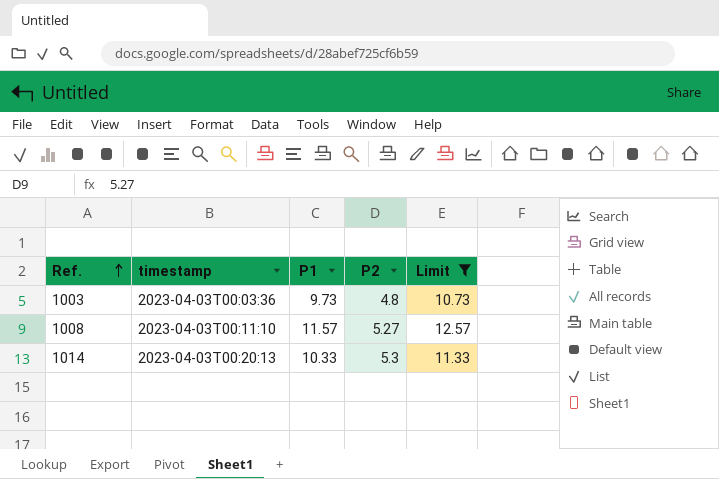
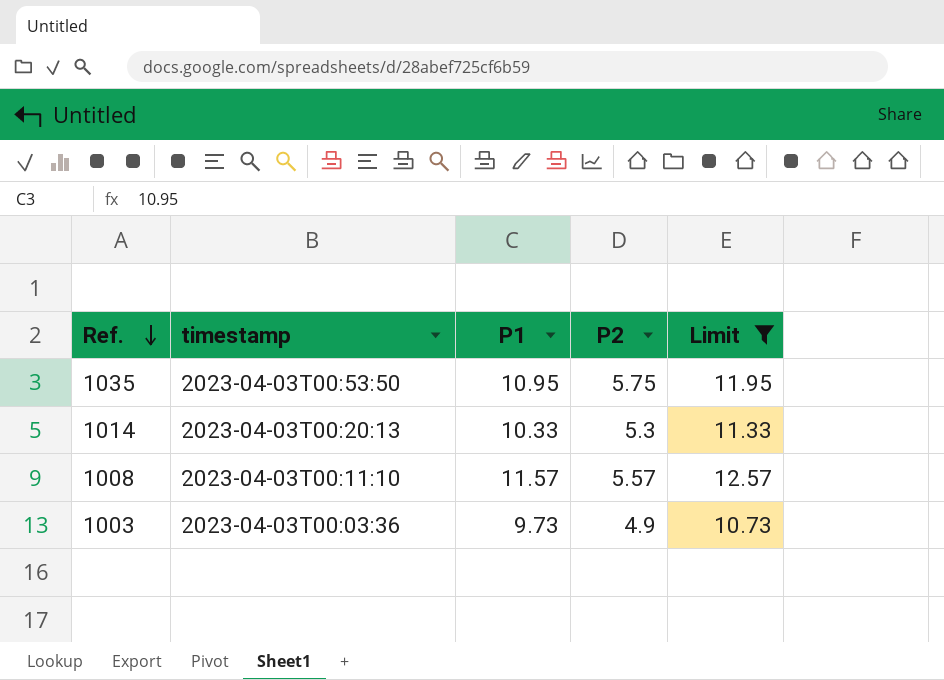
row order: Ref. ascending -> Ref. descending
row 1035: none -> 2023-04-03T00:53:50 | 10.95 | 5.75 | 11.95
1008 | P2: 5.27 -> 5.57
1003 | P2: 4.8 -> 4.9

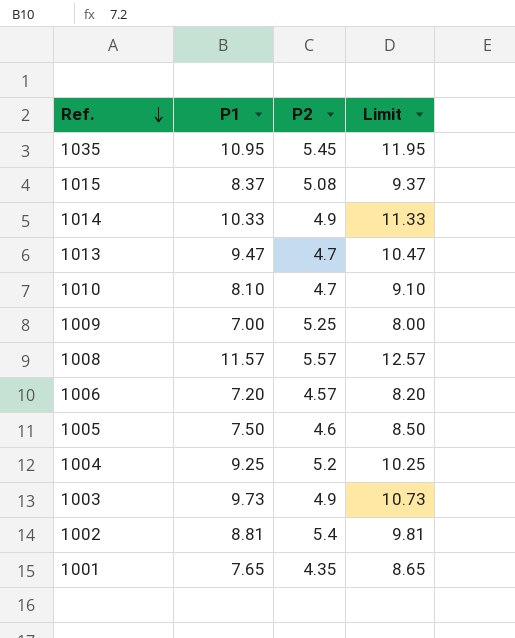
filter: Limit >= 10.73 -> none
column timestamp | position: 2 -> none
1035 | P2: 5.75 -> 5.45
1014 | P2: 5.3 -> 4.9

